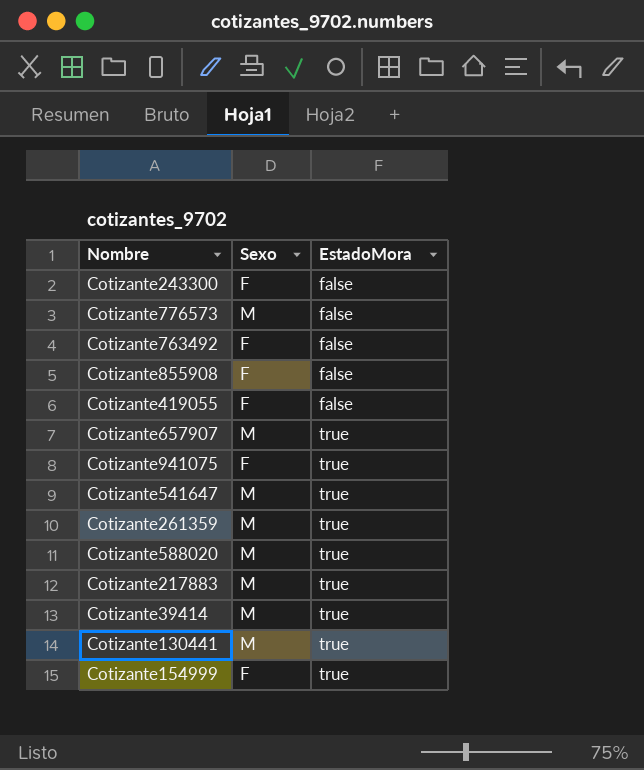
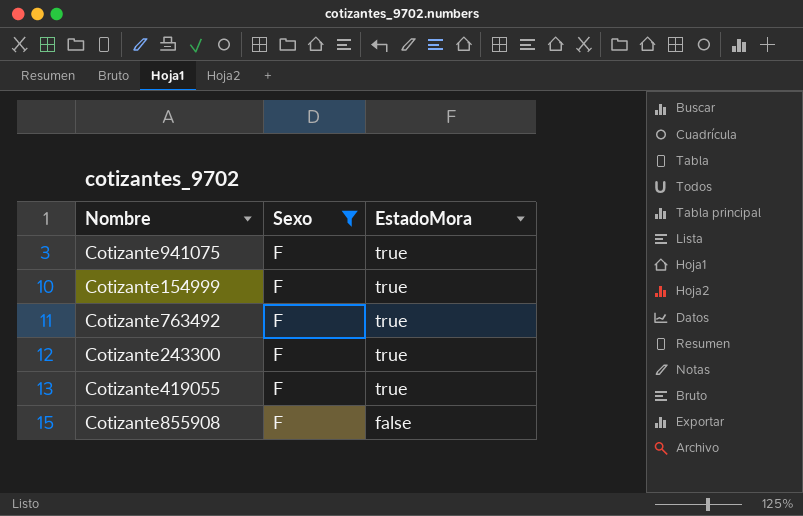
filter: none -> Sexo = F
row order: EstadoMora ascending -> EstadoMora descending
Cotizante763492 | EstadoMora: false -> true
Cotizante243300 | EstadoMora: false -> true
Cotizante419055 | EstadoMora: false -> true

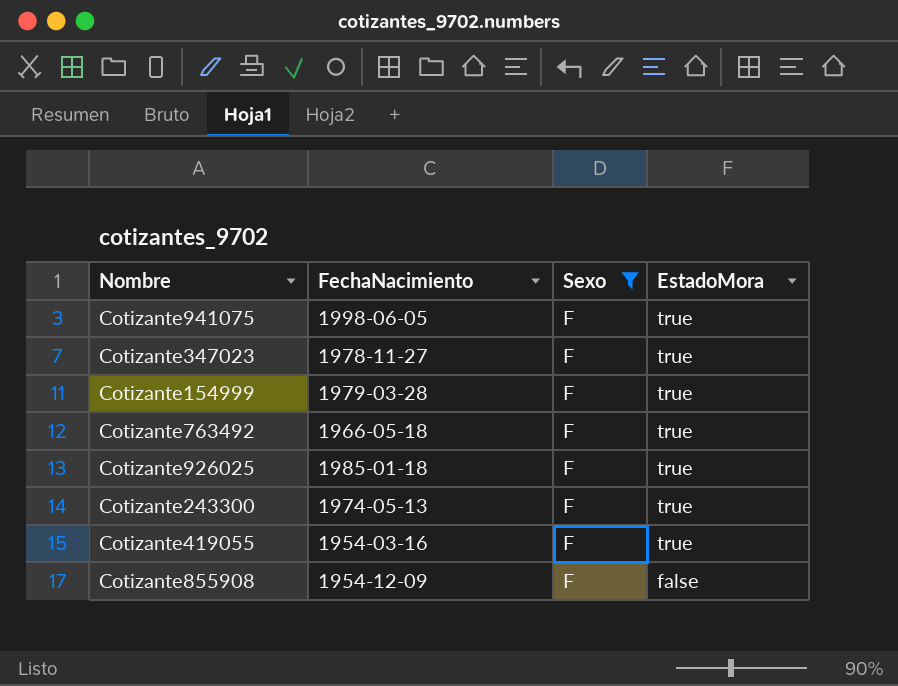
column FechaNacimiento | position: none -> 2
row Cotizante347023: none -> 1978-11-27 | F | true
row Cotizante926025: none -> 1985-01-18 | F | true

